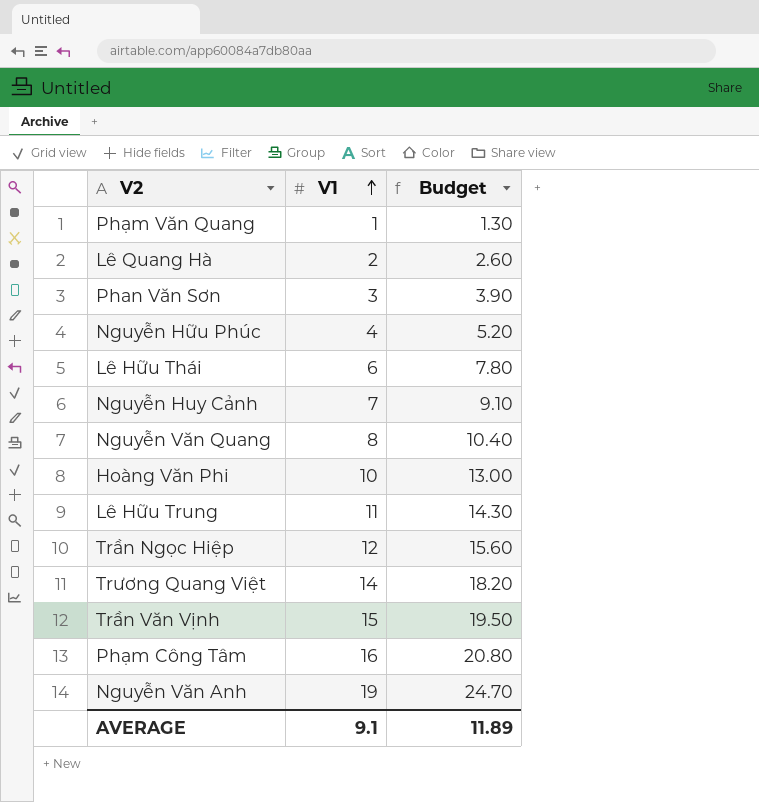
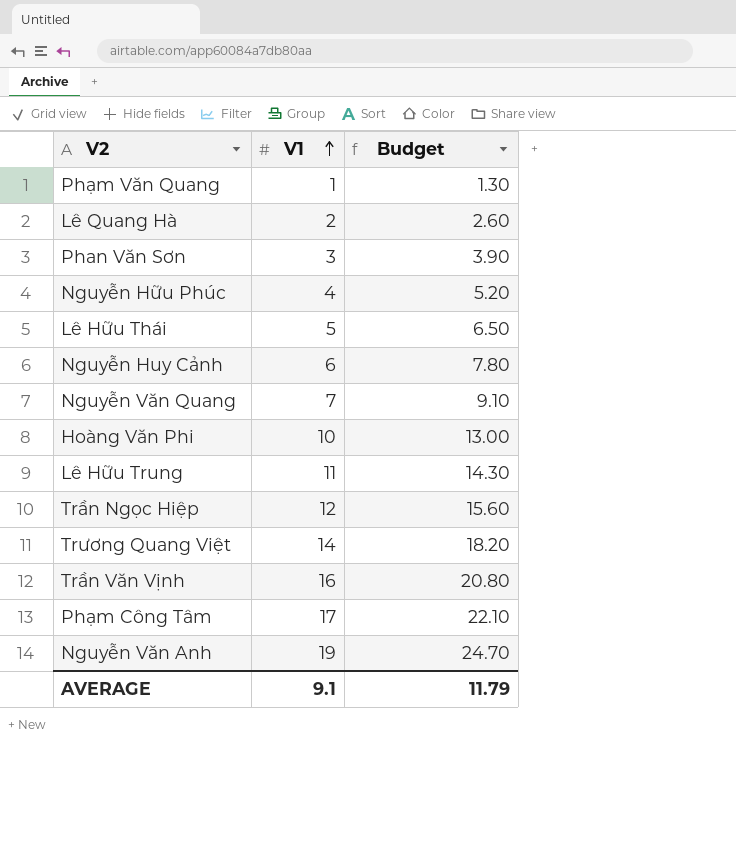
Lê Hữu Thái | V1: 6 -> 5
Lê Hữu Thái | Budget: 7.80 -> 6.50
Nguyễn Huy Cảnh | V1: 7 -> 6
Nguyễn Huy Cảnh | Budget: 9.10 -> 7.80
Nguyễn Văn Quang | V1: 8 -> 7
Nguyễn Văn Quang | Budget: 10.40 -> 9.10
Trần Văn Vịnh | V1: 15 -> 16
Trần Văn Vịnh | Budget: 19.50 -> 20.80
Phạm Công Tâm | V1: 16 -> 17
Phạm Công Tâm | Budget: 20.80 -> 22.10
AVERAGE | Budget: 11.89 -> 11.79

